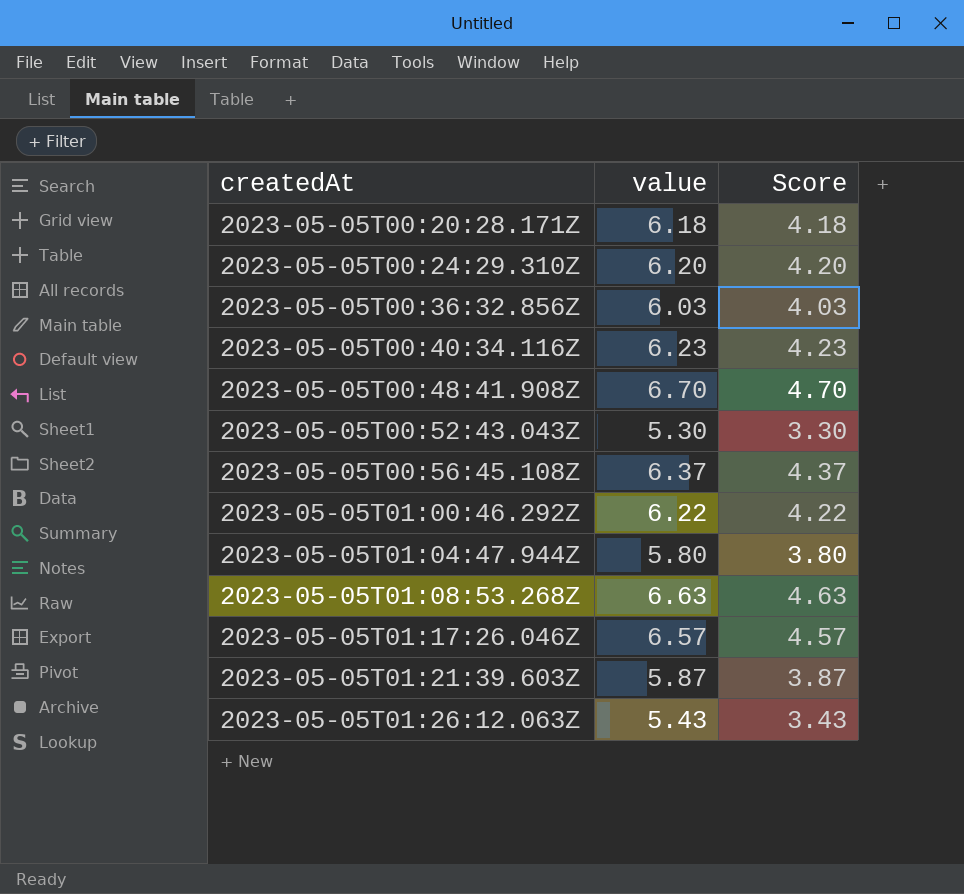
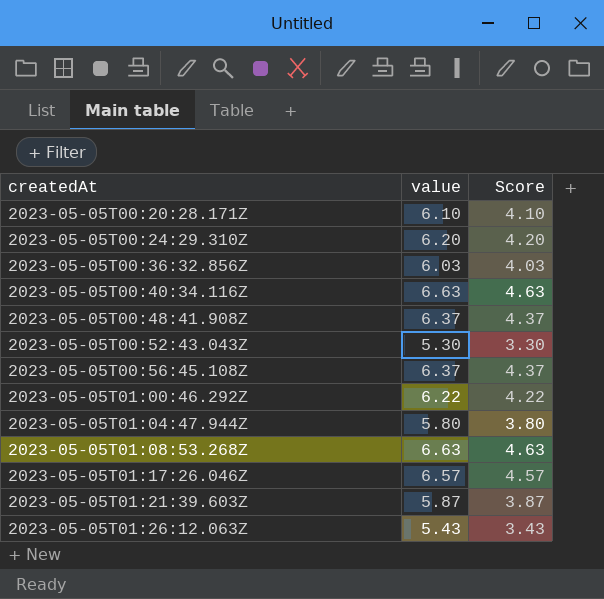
2023-05-05T00:20:28.171Z | value: 6.18 -> 6.10
2023-05-05T00:20:28.171Z | Score: 4.18 -> 4.10
2023-05-05T00:40:34.116Z | value: 6.23 -> 6.63
2023-05-05T00:40:34.116Z | Score: 4.23 -> 4.63
2023-05-05T00:48:41.908Z | value: 6.70 -> 6.37
2023-05-05T00:48:41.908Z | Score: 4.70 -> 4.37

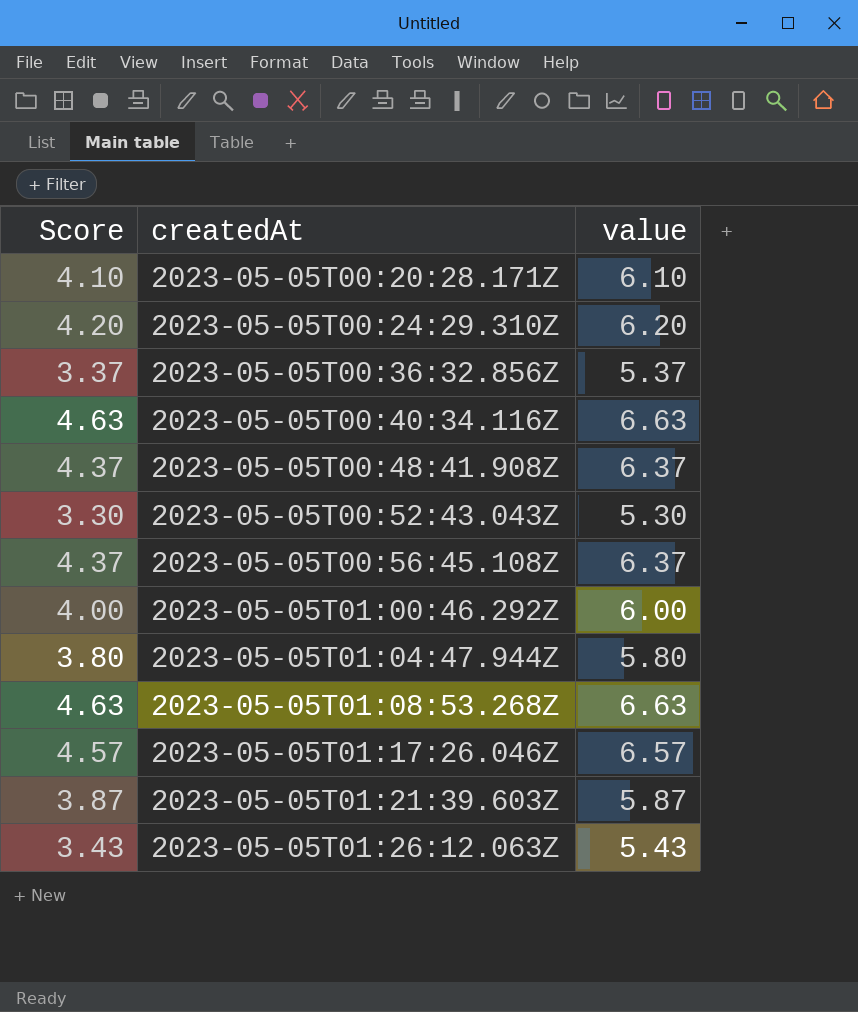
column Score | position: 3 -> 1
2023-05-05T00:36:32.856Z | Score: 4.03 -> 3.37
2023-05-05T00:36:32.856Z | value: 6.03 -> 5.37
2023-05-05T01:00:46.292Z | Score: 4.22 -> 4.00
2023-05-05T01:00:46.292Z | value: 6.22 -> 6.00

